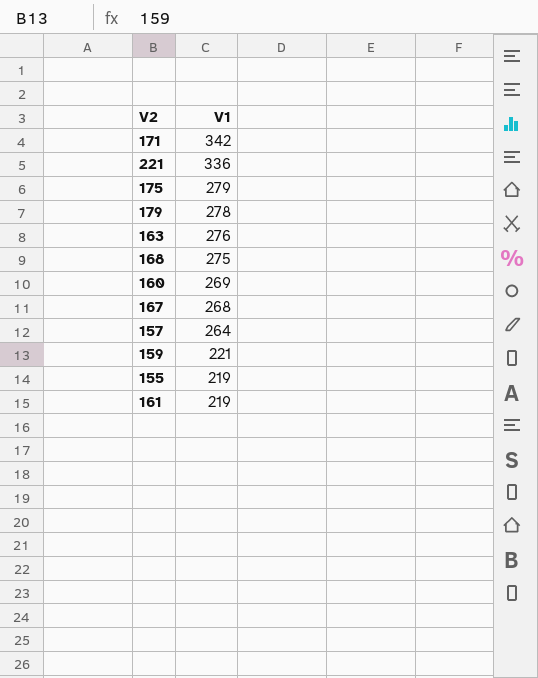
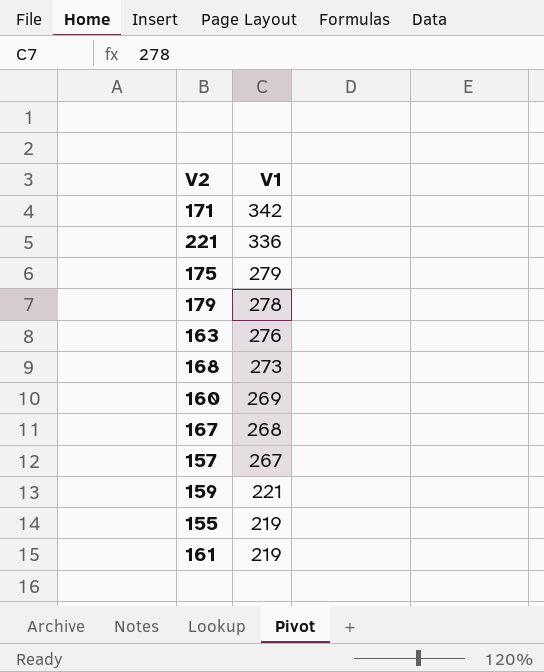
168 | V1: 275 -> 273
157 | V1: 264 -> 267

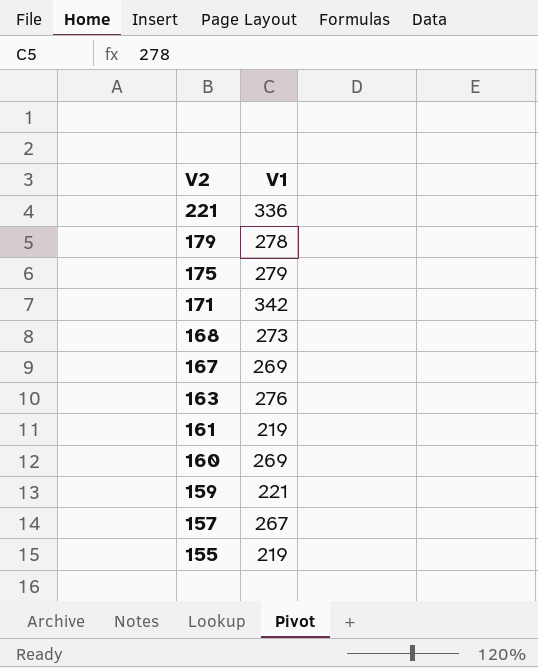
row order: V1 descending -> V2 descending
167 | V1: 268 -> 269

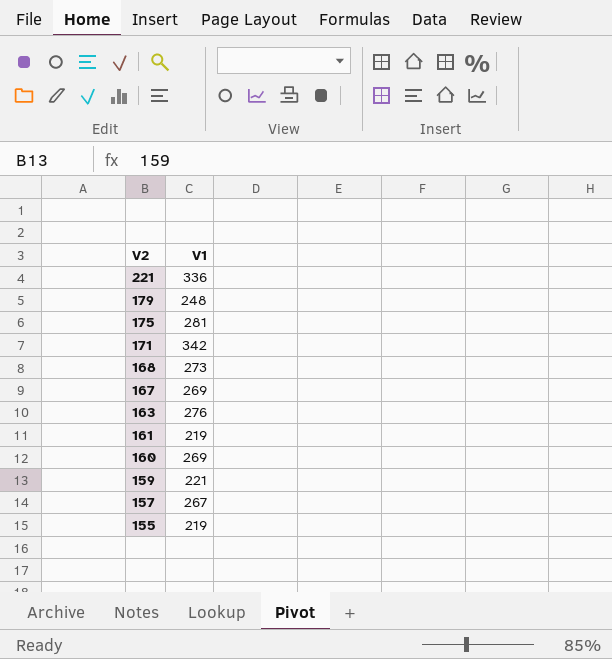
179 | V1: 278 -> 248
175 | V1: 279 -> 281

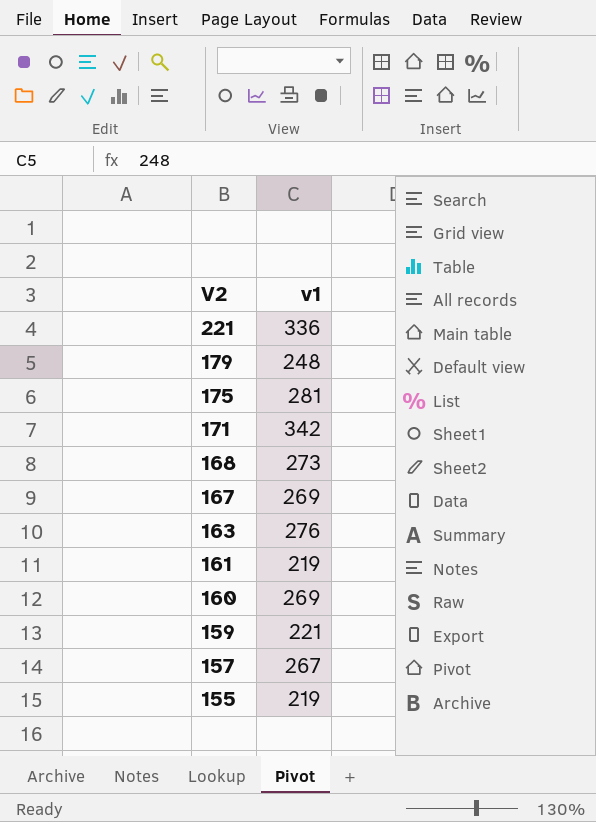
column name: V1 -> v1

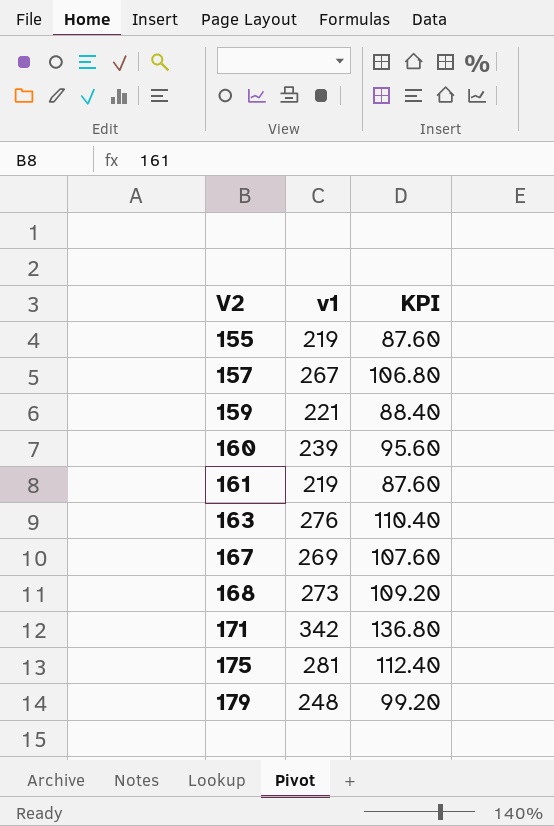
row order: V2 descending -> V2 ascending
column KPI | formula: none -> [v1] * 0.4
row 221: 336 -> none
160 | v1: 269 -> 239

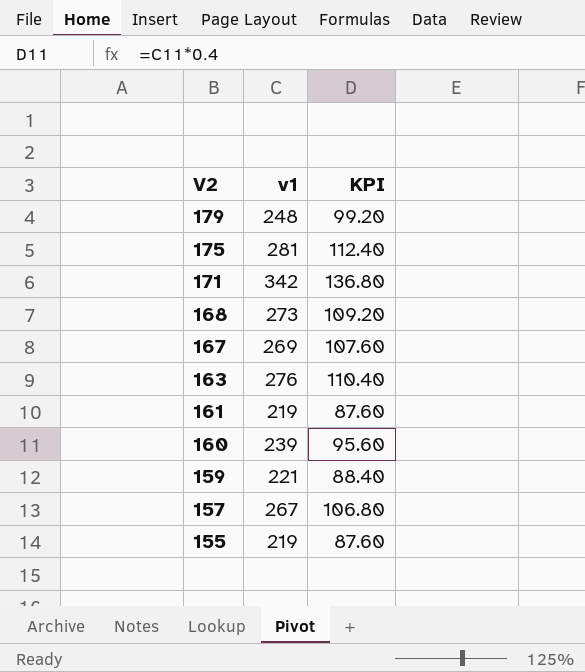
row order: V2 ascending -> V2 descending

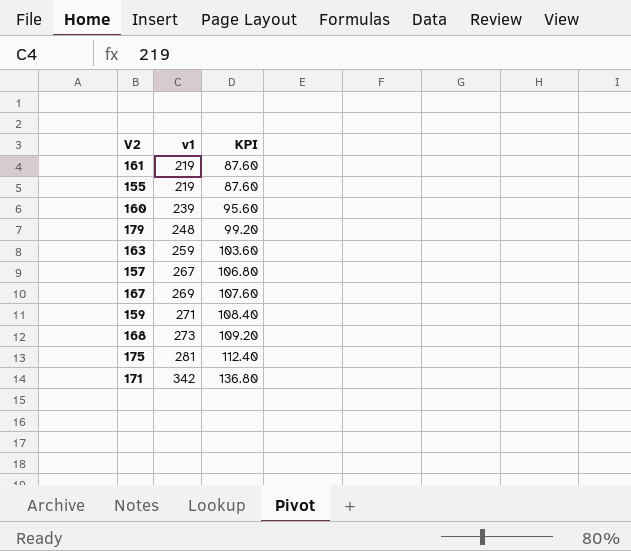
row order: V2 descending -> v1 ascending
163 | v1: 276 -> 259
163 | KPI: 110.40 -> 103.60
159 | v1: 221 -> 271
159 | KPI: 88.40 -> 108.40

